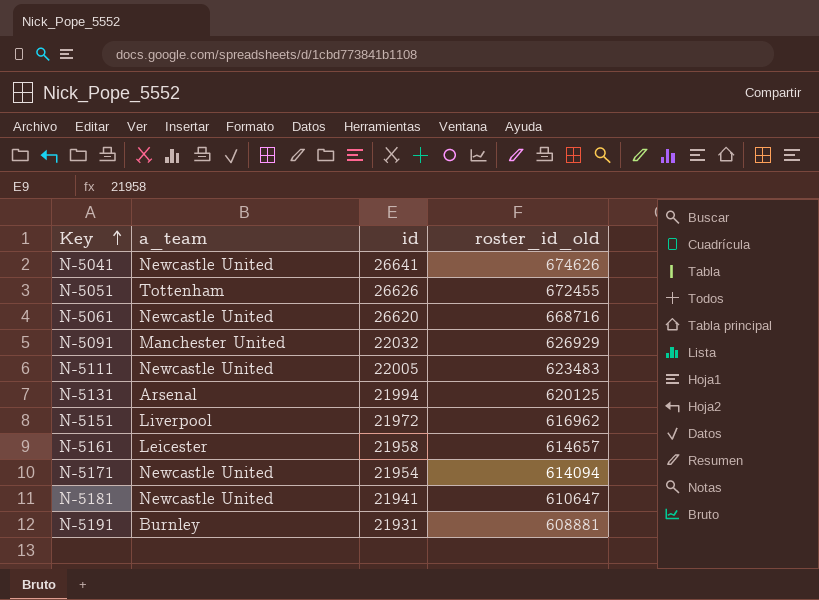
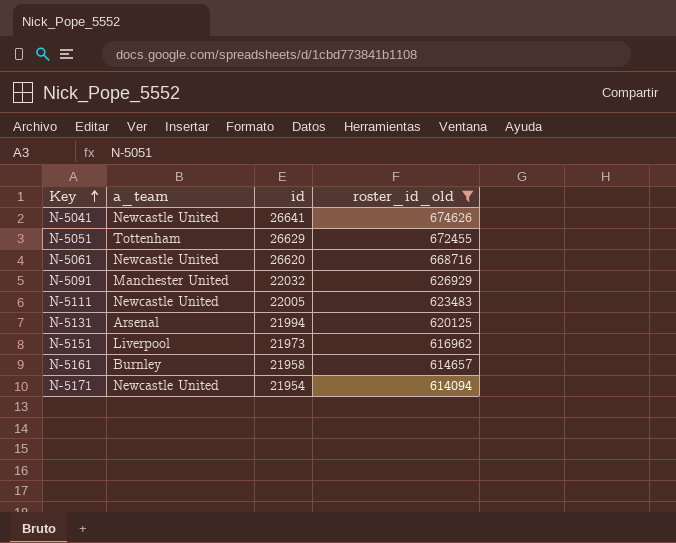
filter: none -> roster_id_old >= 614094
N-5051 | id: 26626 -> 26629
N-5151 | id: 21972 -> 21973
N-5161 | a_team: Leicester -> Burnley

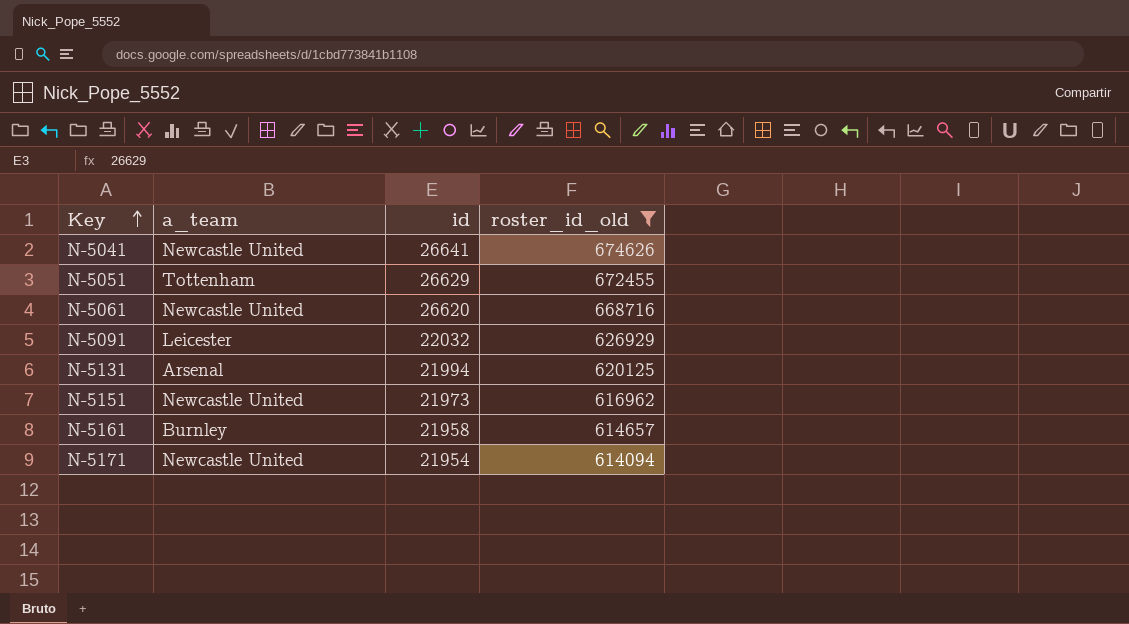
row N-5111: Newcastle United | 22005 | 623483 -> none
N-5091 | a_team: Manchester United -> Leicester
N-5151 | a_team: Liverpool -> Newcastle United

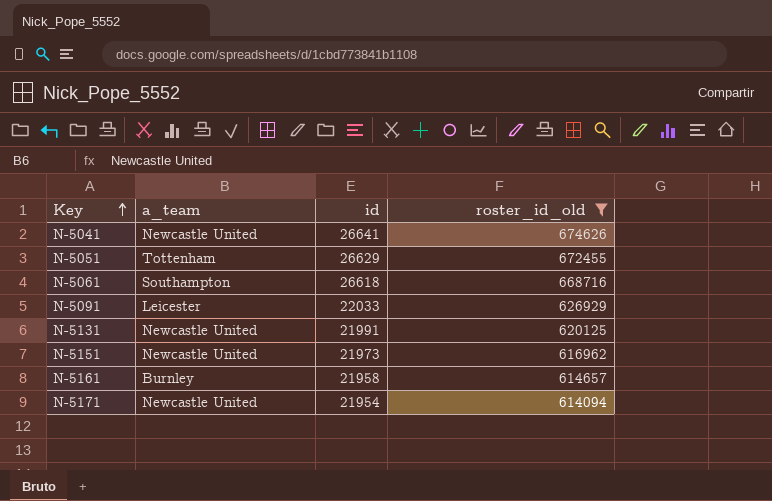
N-5061 | a_team: Newcastle United -> Southampton
N-5061 | id: 26620 -> 26618
N-5091 | id: 22032 -> 22033
N-5131 | a_team: Arsenal -> Newcastle United
N-5131 | id: 21994 -> 21991

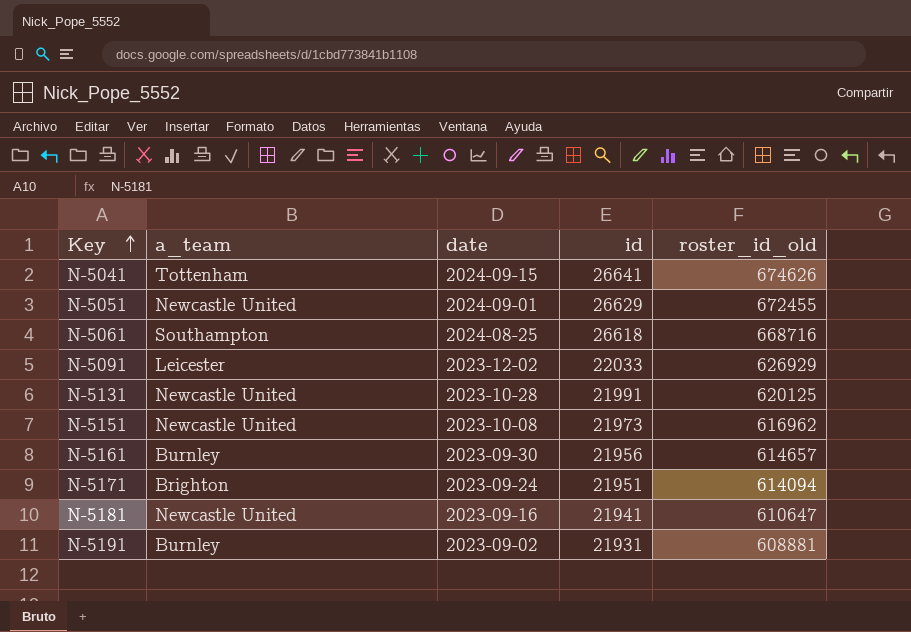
filter: roster_id_old >= 614094 -> none
column date | position: none -> 3
N-5041 | a_team: Newcastle United -> Tottenham
N-5051 | a_team: Tottenham -> Newcastle United
N-5161 | id: 21958 -> 21956
N-5171 | a_team: Newcastle United -> Brighton
N-5171 | id: 21954 -> 21951

